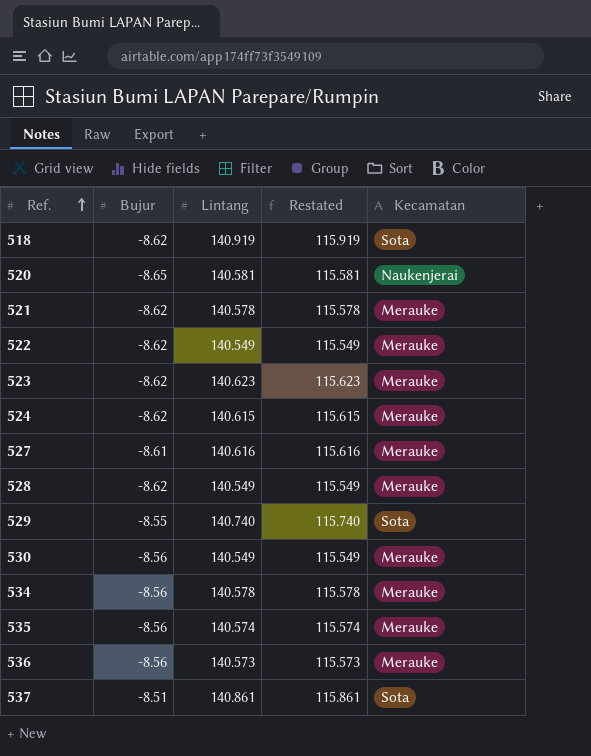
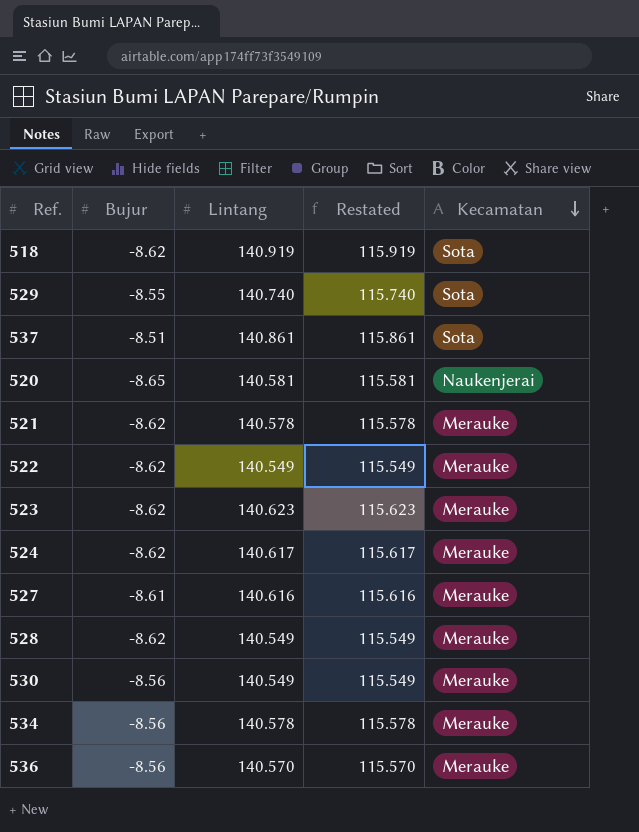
row order: Ref. ascending -> Kecamatan descending
row 535: -8.56 | 140.574 | 115.574 | Merauke -> none
524 | Lintang: 140.615 -> 140.617
524 | Restated: 115.615 -> 115.617
536 | Lintang: 140.573 -> 140.570
536 | Restated: 115.573 -> 115.570

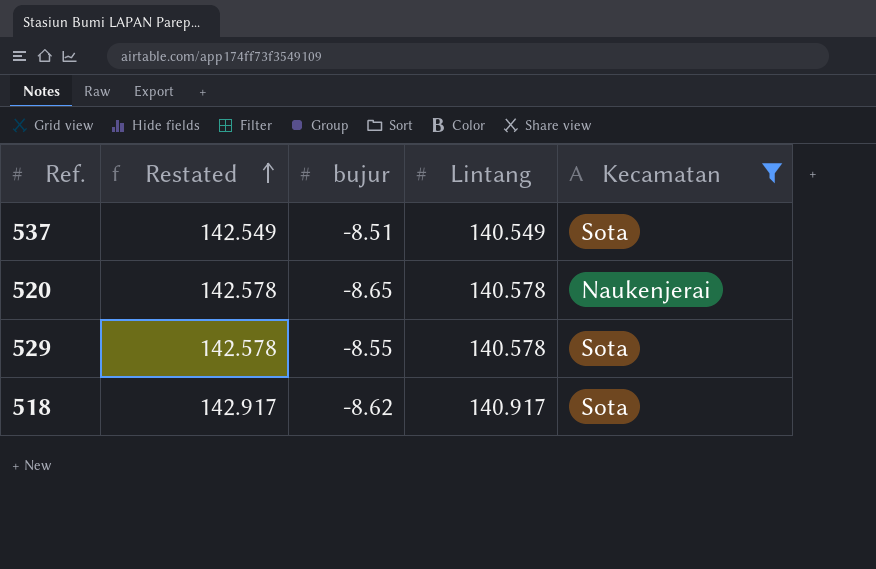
filter: none -> Kecamatan != Merauke
row order: Kecamatan descending -> Restated ascending
column Restated | formula: [Lintang] - 25 -> [Lintang] + 2
column Restated | position: 4 -> 2
column name: Bujur -> bujur
537 | Lintang: 140.861 -> 140.549
520 | Lintang: 140.581 -> 140.578
529 | Lintang: 140.740 -> 140.578
518 | Lintang: 140.919 -> 140.917

